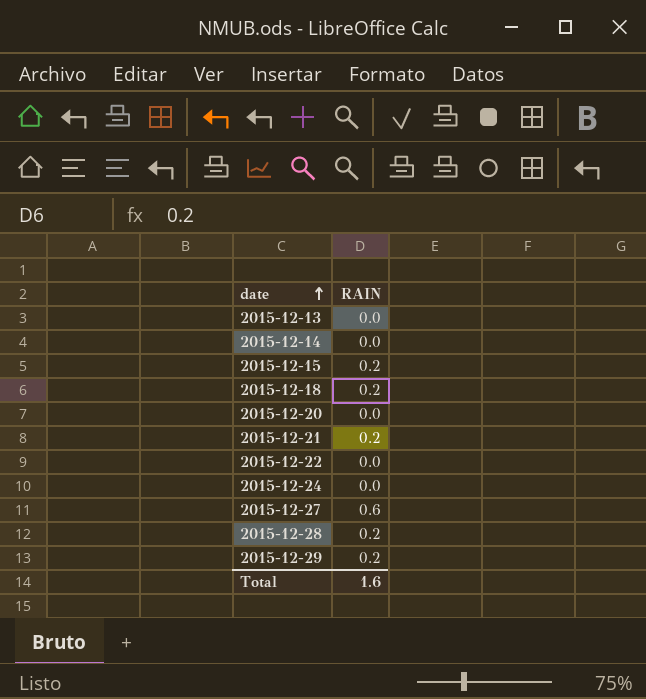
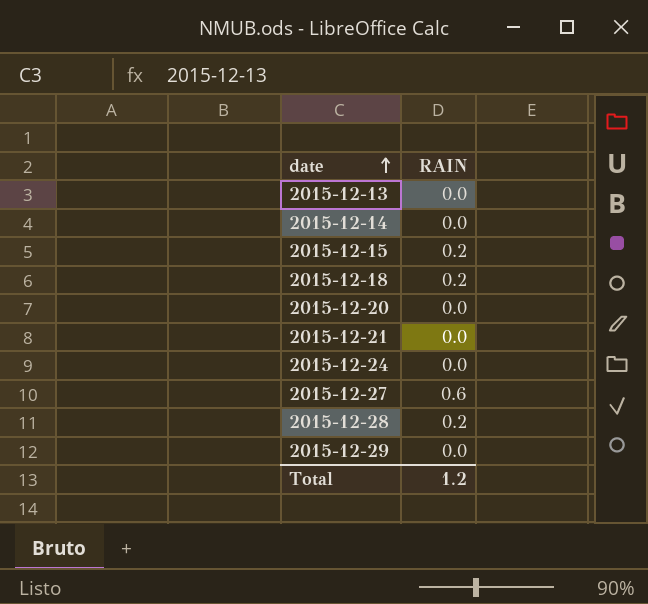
row 2015-12-22: 0.0 -> none
2015-12-21 | RAIN: 0.2 -> 0.0
2015-12-29 | RAIN: 0.2 -> 0.0
Total | RAIN: 1.6 -> 1.2

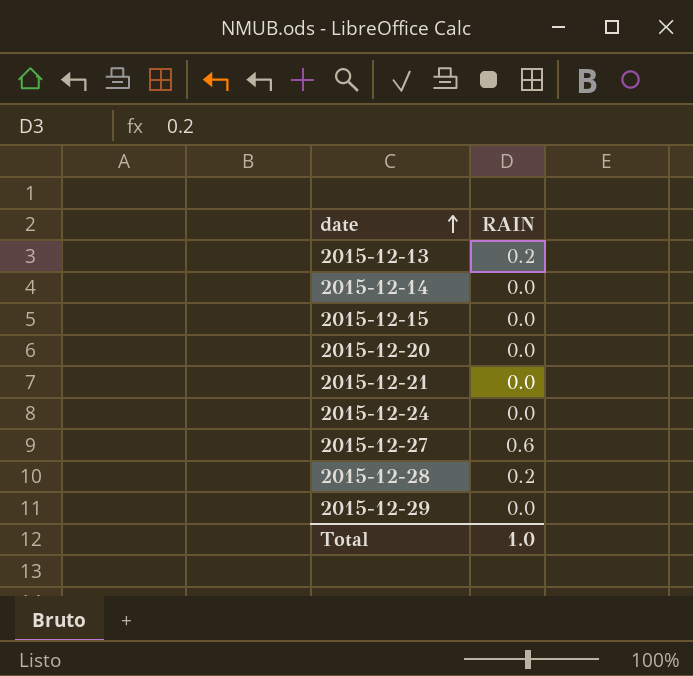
row 2015-12-18: 0.2 -> none
2015-12-13 | RAIN: 0.0 -> 0.2
2015-12-15 | RAIN: 0.2 -> 0.0
Total | RAIN: 1.2 -> 1.0

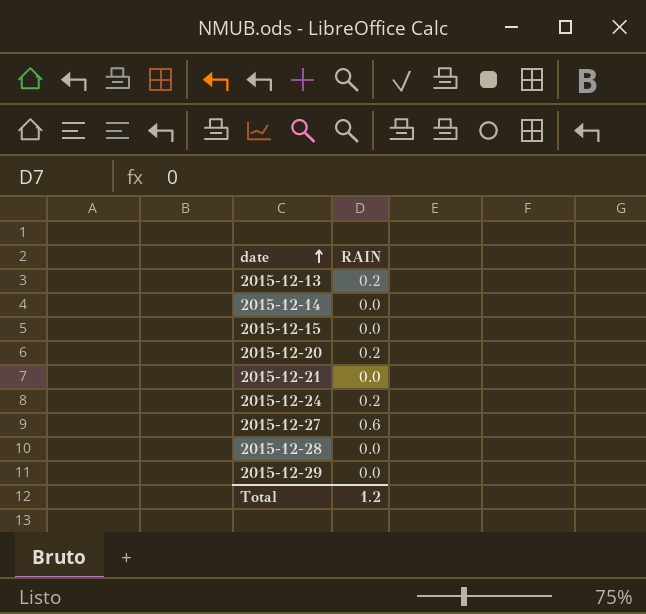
2015-12-20 | RAIN: 0.0 -> 0.2
2015-12-24 | RAIN: 0.0 -> 0.2
2015-12-28 | RAIN: 0.2 -> 0.0
Total | RAIN: 1.0 -> 1.2

